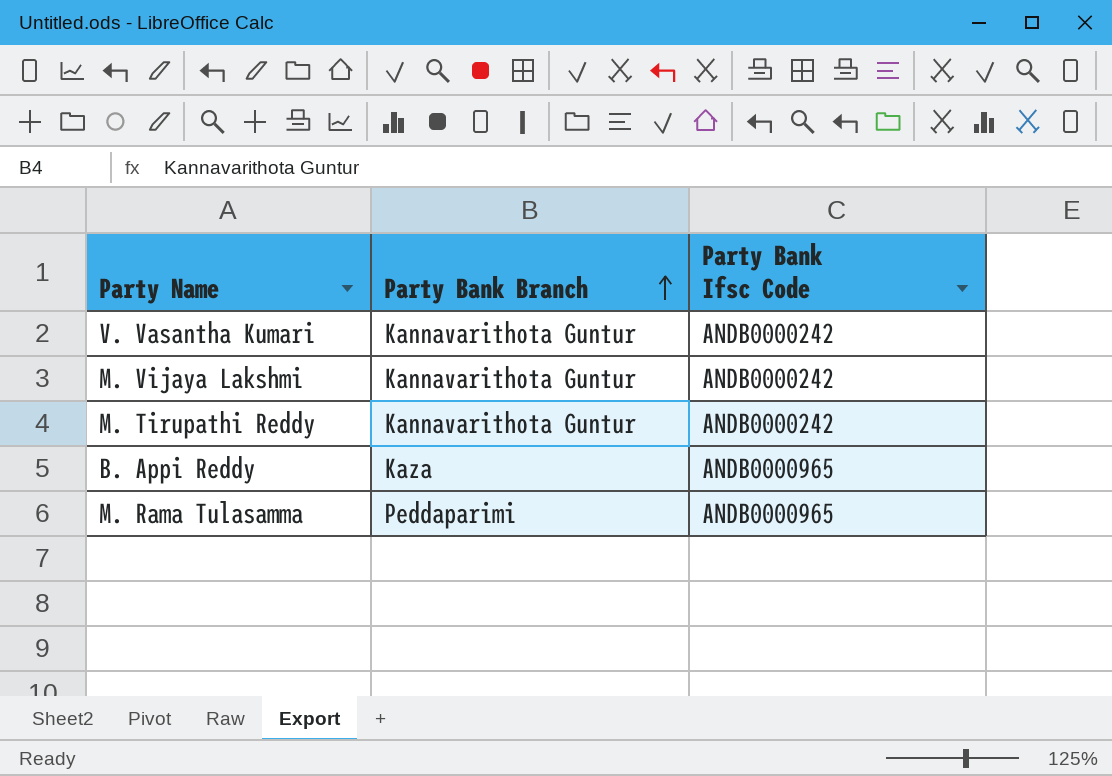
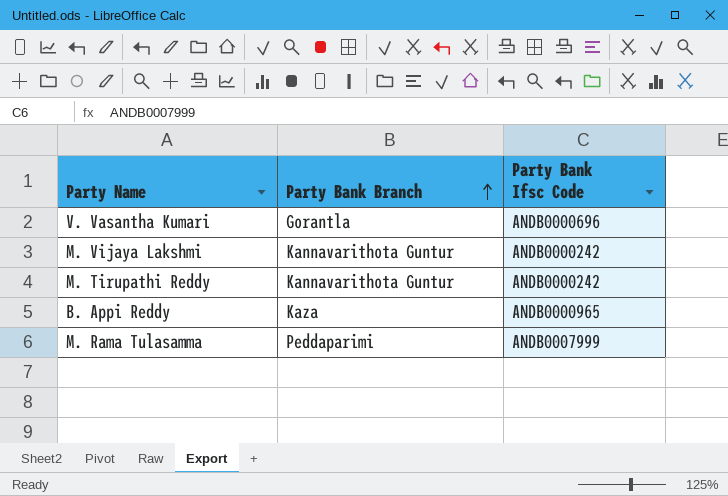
V. Vasantha Kumari | Party Bank Branch: Kannavarithota Guntur -> Gorantla
V. Vasantha Kumari | Party Bank Ifsc Code: ANDB0000242 -> ANDB0000696
M. Rama Tulasamma | Party Bank Ifsc Code: ANDB0000965 -> ANDB0007999

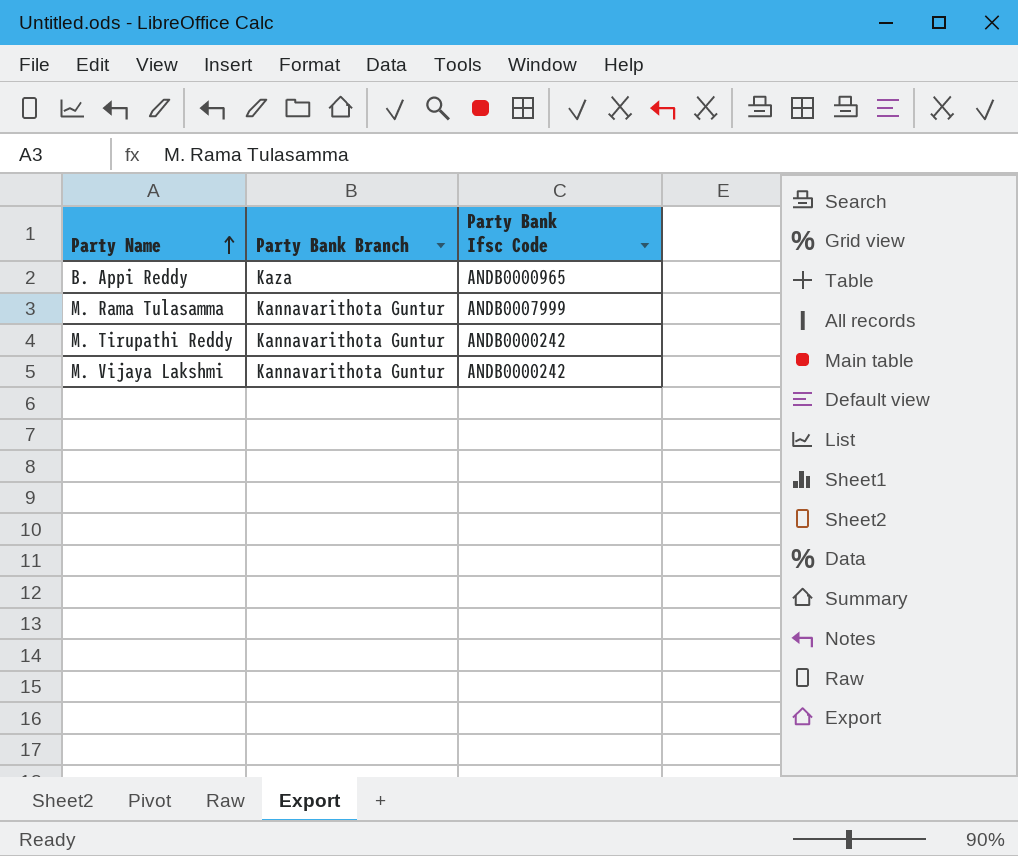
row order: Party Bank Branch ascending -> Party Name ascending
row V. Vasantha Kumari: Gorantla | ANDB0000696 -> none
M. Rama Tulasamma | Party Bank Branch: Peddaparimi -> Kannavarithota Guntur

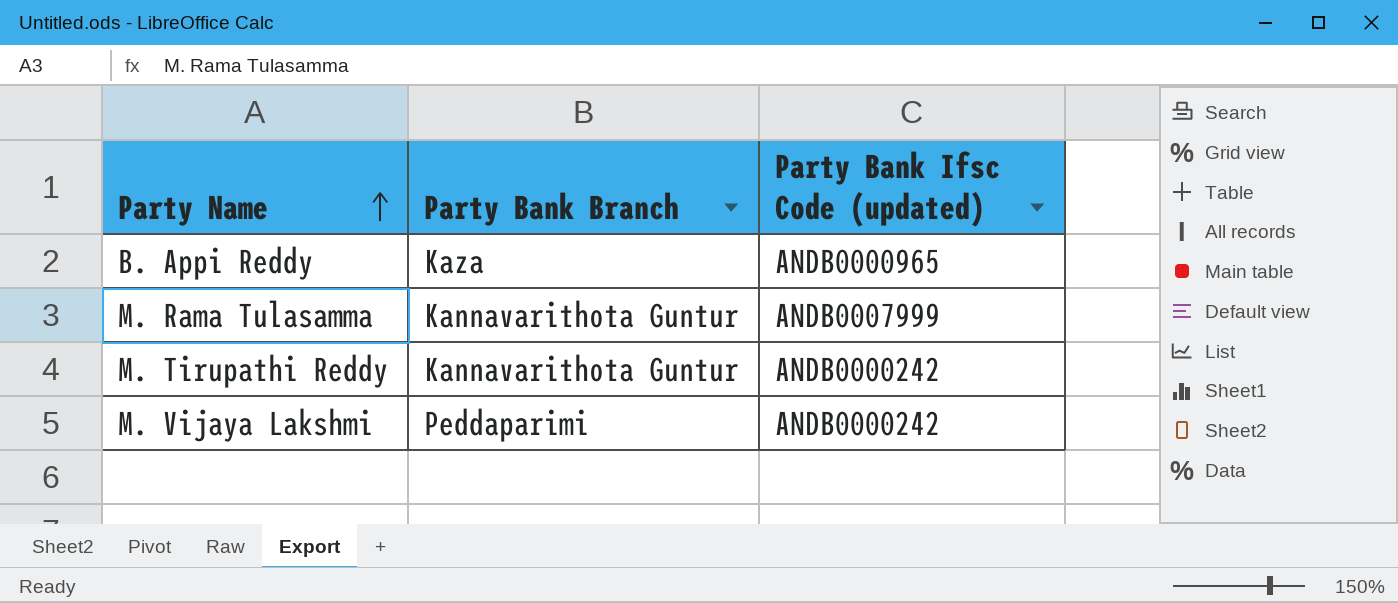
column name: Party Bank Ifsc Code -> Party Bank Ifsc Code (updated)
M. Vijaya Lakshmi | Party Bank Branch: Kannavarithota Guntur -> Peddaparimi

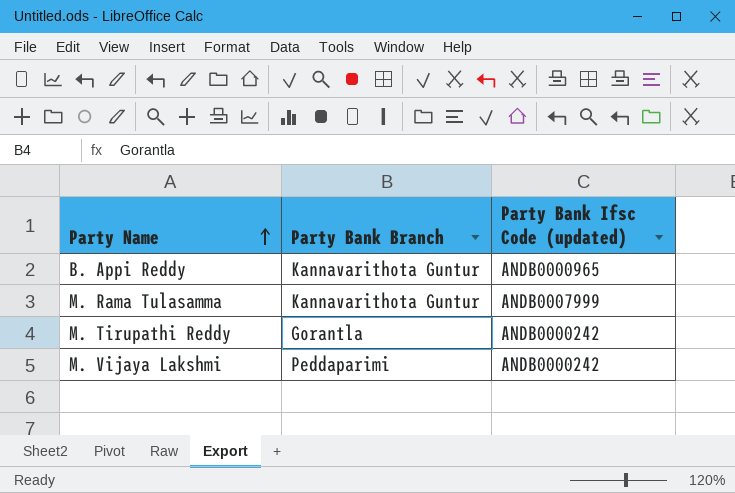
B. Appi Reddy | Party Bank Branch: Kaza -> Kannavarithota Guntur
M. Tirupathi Reddy | Party Bank Branch: Kannavarithota Guntur -> Gorantla

